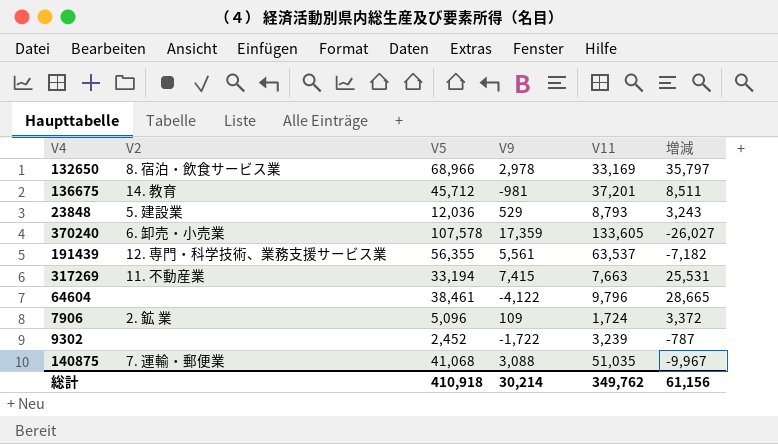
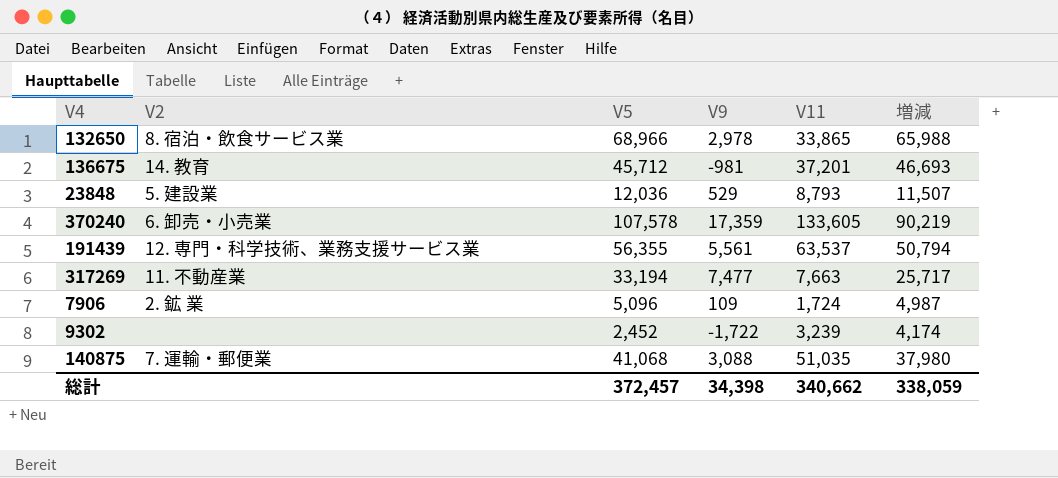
column 増減 | formula: [V5] - [V11] -> [V5] - [V9]
row 64604: none | 38,461 | -4,122 | 9,796 | 28,665 -> none
132650 | V11: 33,169 -> 33,865
317269 | V9: 7,415 -> 7,477
総計 | V5: 410,918 -> 372,457
総計 | V9: 30,214 -> 34,398
総計 | V11: 349,762 -> 340,662
総計 | 増減: 61,156 -> 338,059

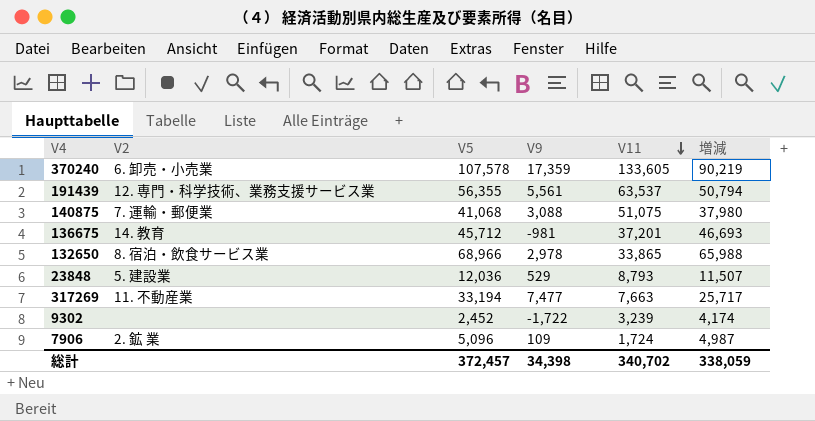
row order: none -> V11 descending
140875 | V11: 51,035 -> 51,075
総計 | V11: 340,662 -> 340,702

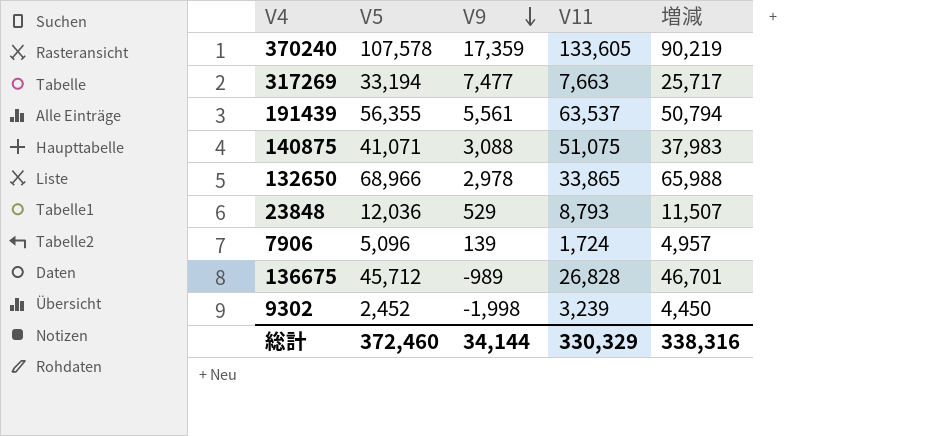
row order: V11 descending -> V9 descending
column V2 | position: 2 -> none
140875 | V5: 41,068 -> 41,071
140875 | 増減: 37,980 -> 37,983
7906 | V9: 109 -> 139
7906 | 増減: 4,987 -> 4,957
136675 | V9: -981 -> -989
136675 | V11: 37,201 -> 26,828
136675 | 増減: 46,693 -> 46,701
9302 | V9: -1,722 -> -1,998
9302 | 増減: 4,174 -> 4,450
総計 | V5: 372,457 -> 372,460
総計 | V9: 34,398 -> 34,144
総計 | V11: 340,702 -> 330,329
総計 | 増減: 338,059 -> 338,316

